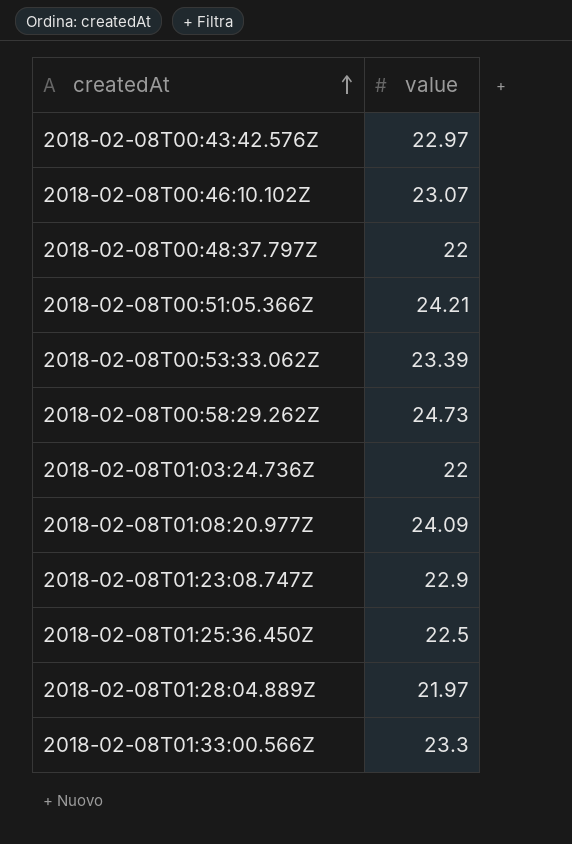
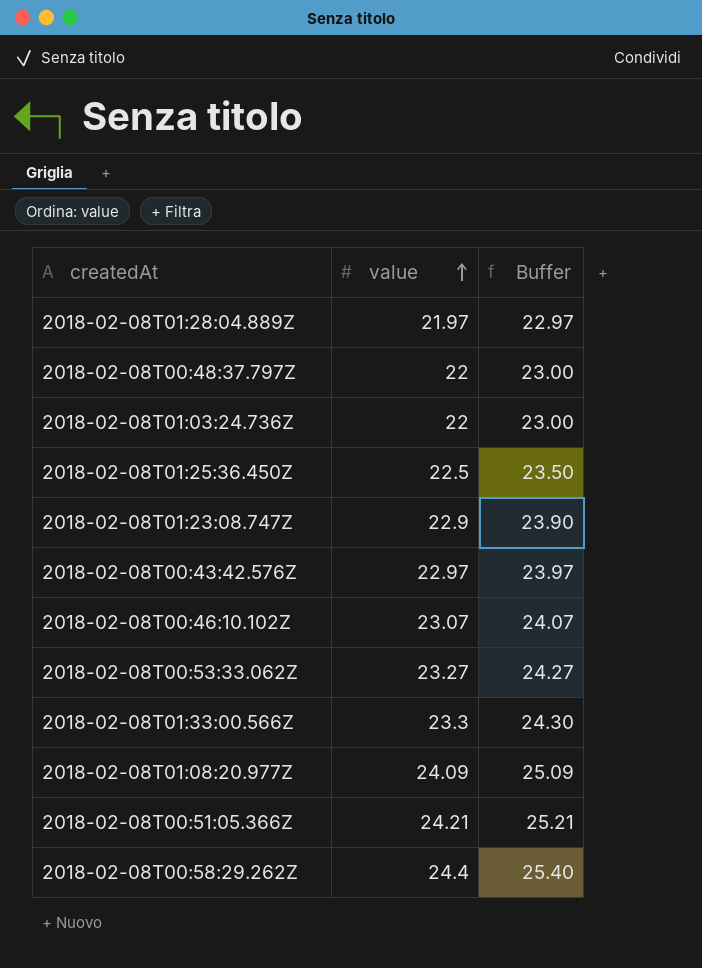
row order: createdAt ascending -> value ascending
column Buffer | formula: none -> [value] + 1
2018-02-08T00:53:33.062Z | value: 23.39 -> 23.27
2018-02-08T00:58:29.262Z | value: 24.73 -> 24.4

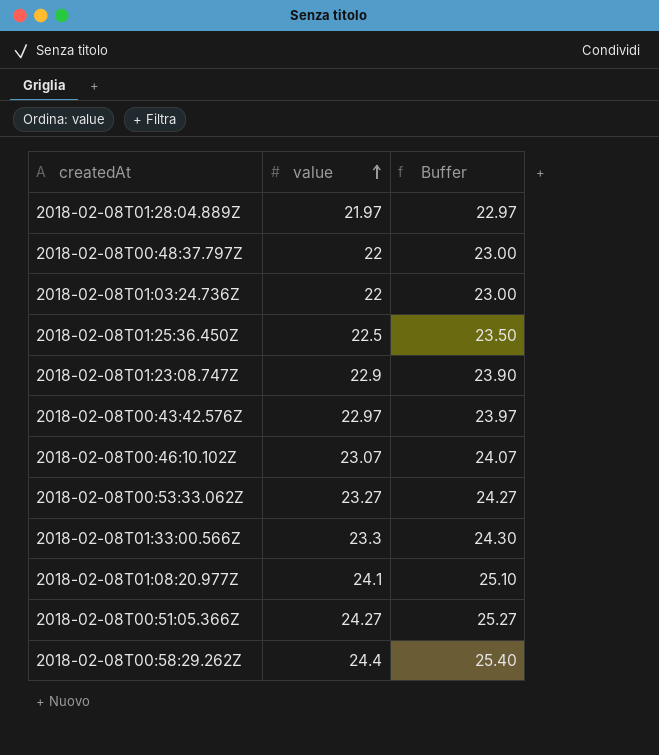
2018-02-08T01:08:20.977Z | value: 24.09 -> 24.1
2018-02-08T01:08:20.977Z | Buffer: 25.09 -> 25.10
2018-02-08T00:51:05.366Z | value: 24.21 -> 24.27
2018-02-08T00:51:05.366Z | Buffer: 25.21 -> 25.27

